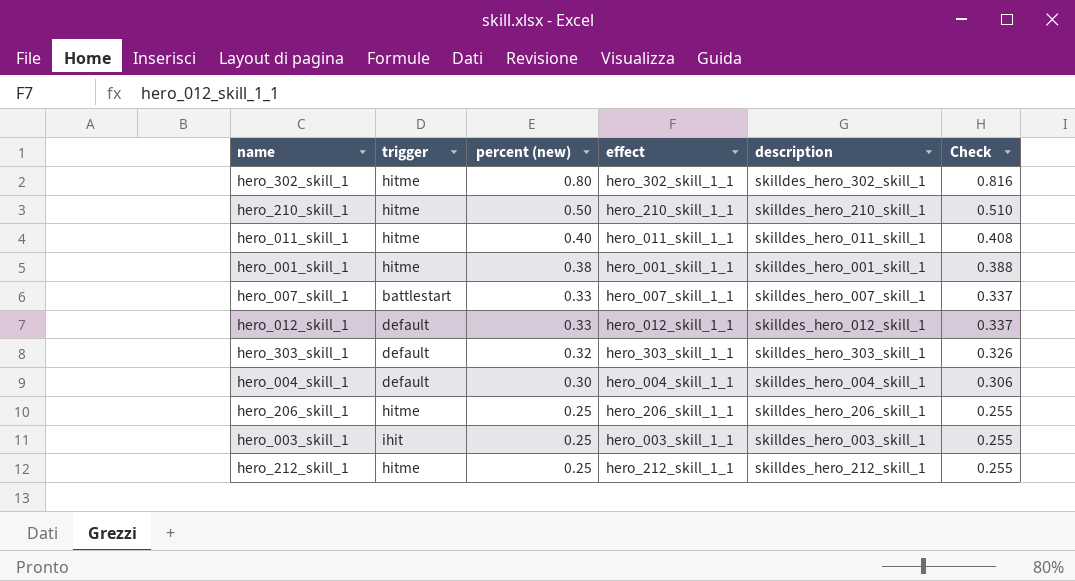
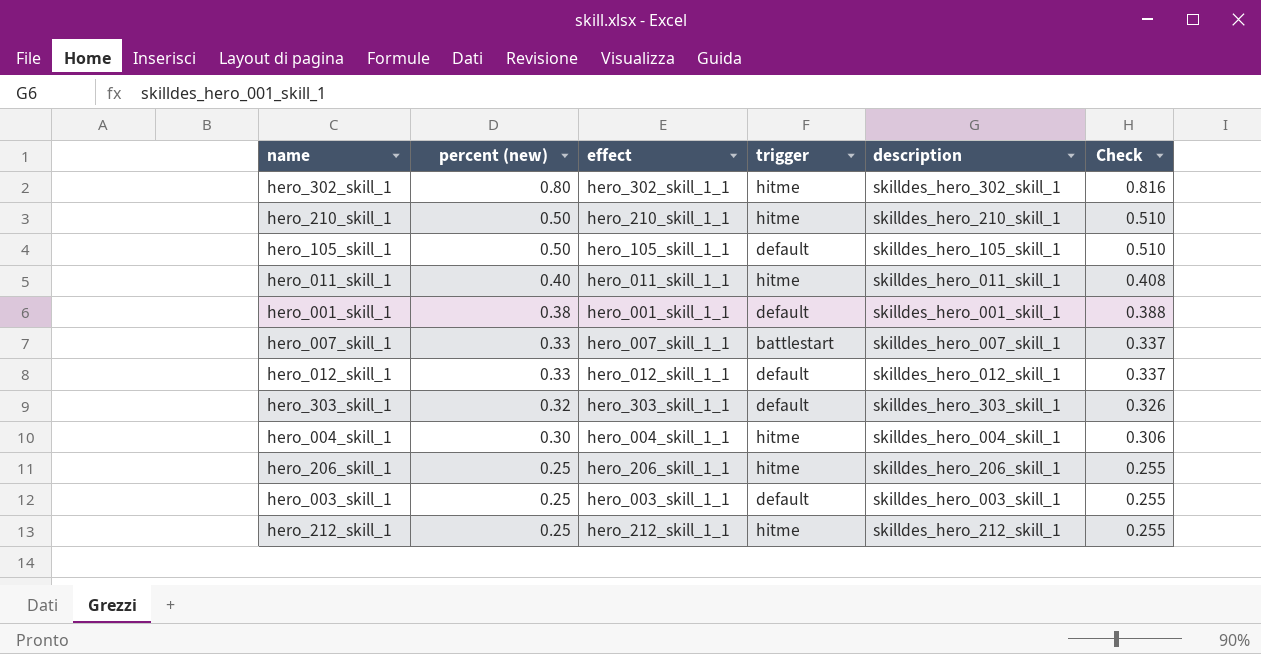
column trigger | position: 2 -> 4
row hero_105_skill_1: none -> 0.50 | hero_105_skill_1_1 | default | skilldes_hero_105_skill_1 | 0.510
hero_001_skill_1 | trigger: hitme -> default
hero_004_skill_1 | trigger: default -> hitme
hero_003_skill_1 | trigger: ihit -> default

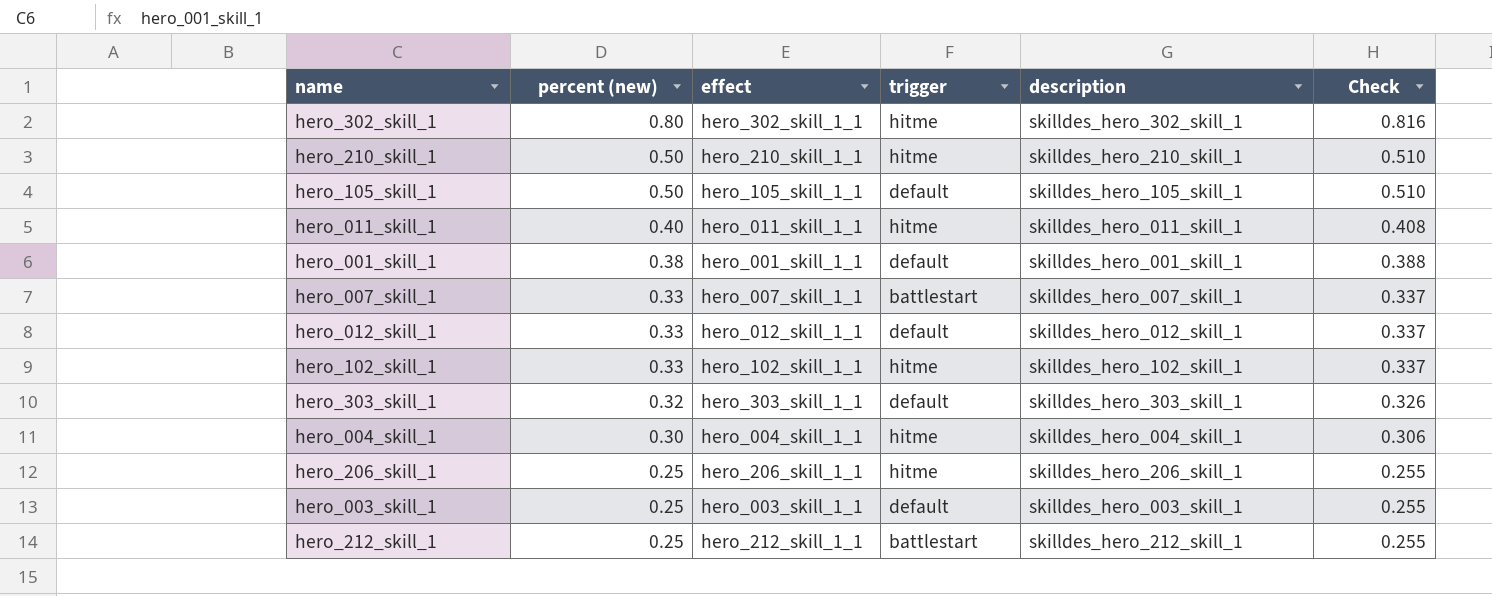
row hero_102_skill_1: none -> 0.33 | hero_102_skill_1_1 | hitme | skilldes_hero_102_skill_1 | 0.337
hero_212_skill_1 | trigger: hitme -> battlestart

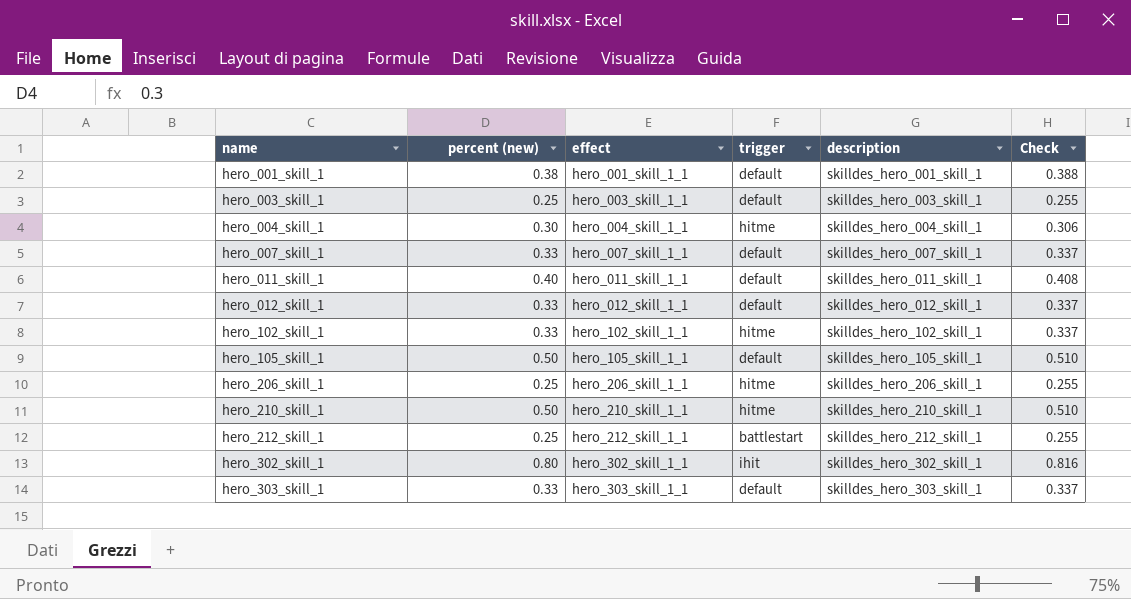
row order: percent (new) descending -> name ascending
hero_007_skill_1 | trigger: battlestart -> default
hero_011_skill_1 | trigger: hitme -> default
hero_302_skill_1 | trigger: hitme -> ihit
hero_303_skill_1 | percent (new): 0.32 -> 0.33
hero_303_skill_1 | Check: 0.326 -> 0.337

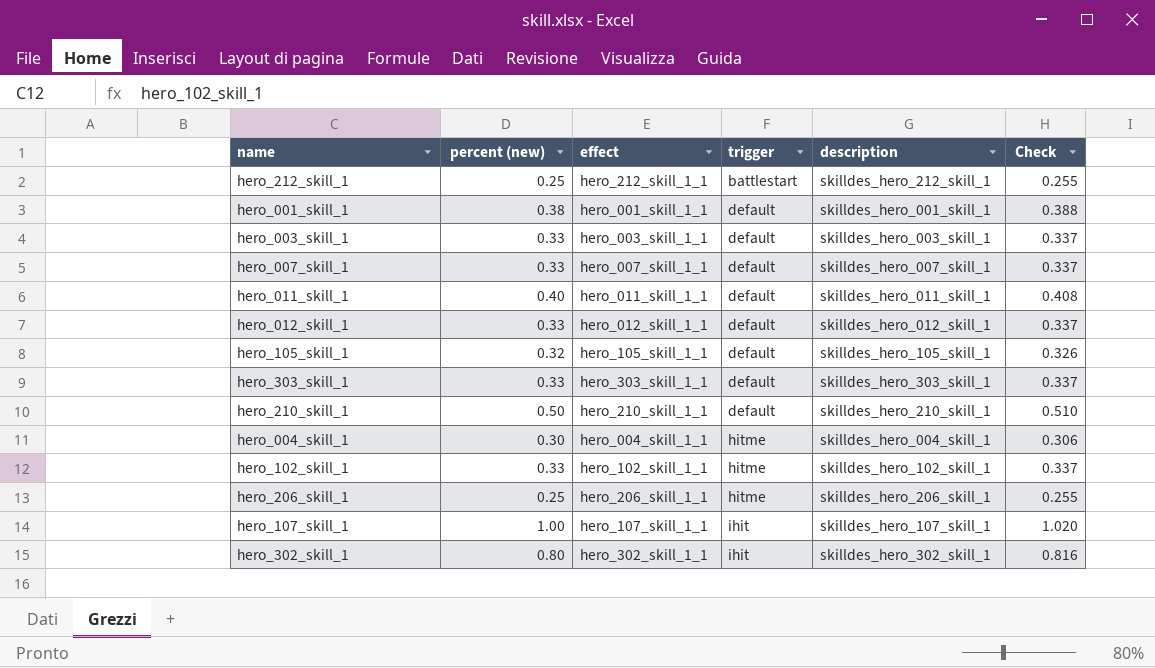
row order: name ascending -> trigger ascending
hero_003_skill_1 | percent (new): 0.25 -> 0.33
hero_003_skill_1 | Check: 0.255 -> 0.337
hero_105_skill_1 | percent (new): 0.50 -> 0.32
hero_105_skill_1 | Check: 0.510 -> 0.326
hero_210_skill_1 | trigger: hitme -> default
row hero_107_skill_1: none -> 1.00 | hero_107_skill_1_1 | ihit | skilldes_hero_107_skill_1 | 1.020

